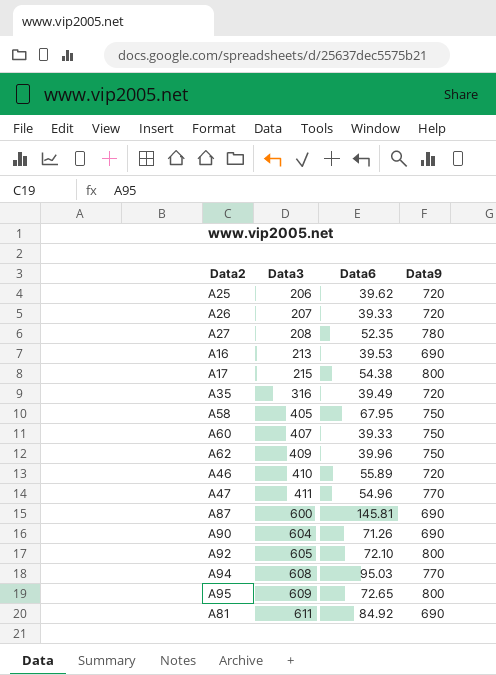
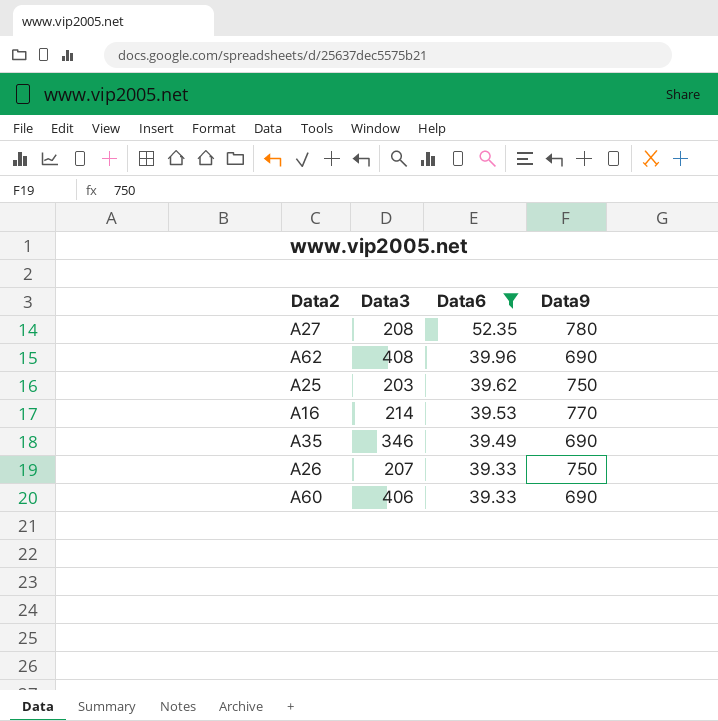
filter: none -> Data6 <= 52.35
row order: Data3 ascending -> Data6 descending
А62 | Data3: 409 -> 408
А62 | Data9: 750 -> 690
А25 | Data3: 206 -> 203
А25 | Data9: 720 -> 750
А16 | Data3: 213 -> 214
А16 | Data9: 690 -> 770
А35 | Data3: 316 -> 346
А35 | Data9: 720 -> 690
А26 | Data9: 720 -> 750
А60 | Data3: 407 -> 406
А60 | Data9: 750 -> 690

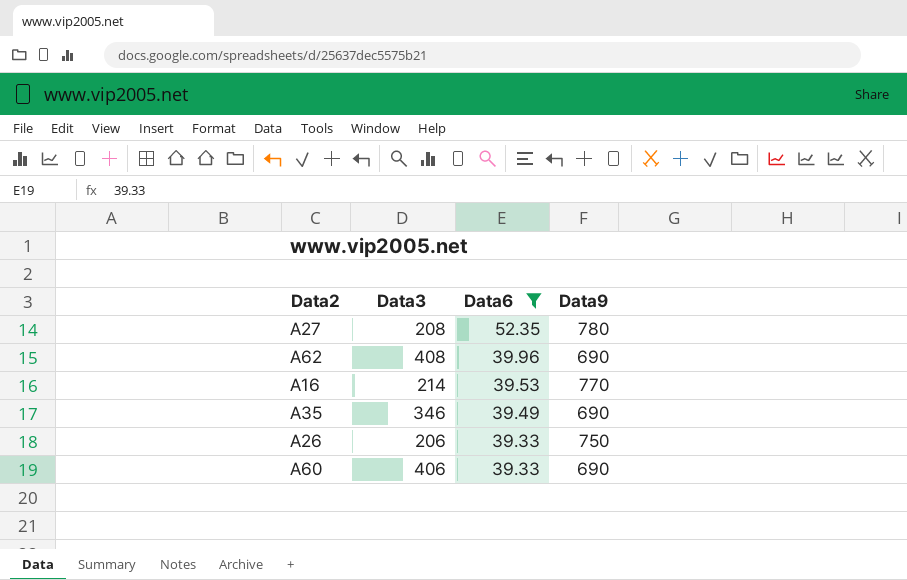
row А25: 203 | 39.62 | 750 -> none
А26 | Data3: 207 -> 206

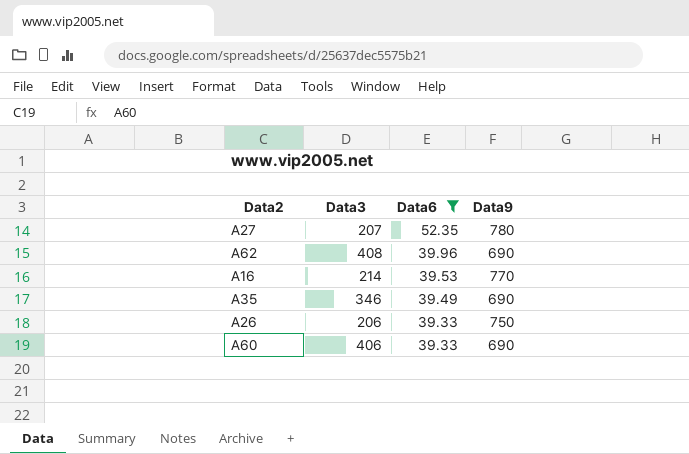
А27 | Data3: 208 -> 207

